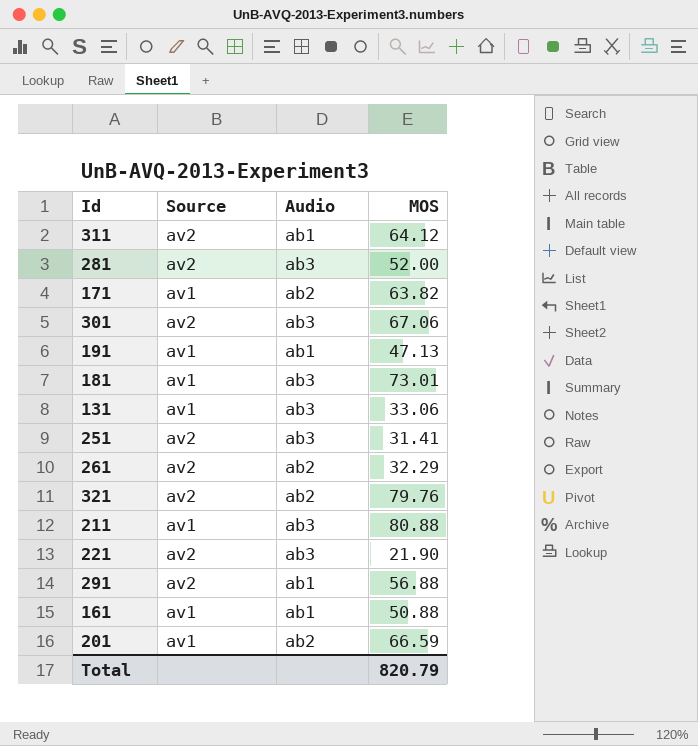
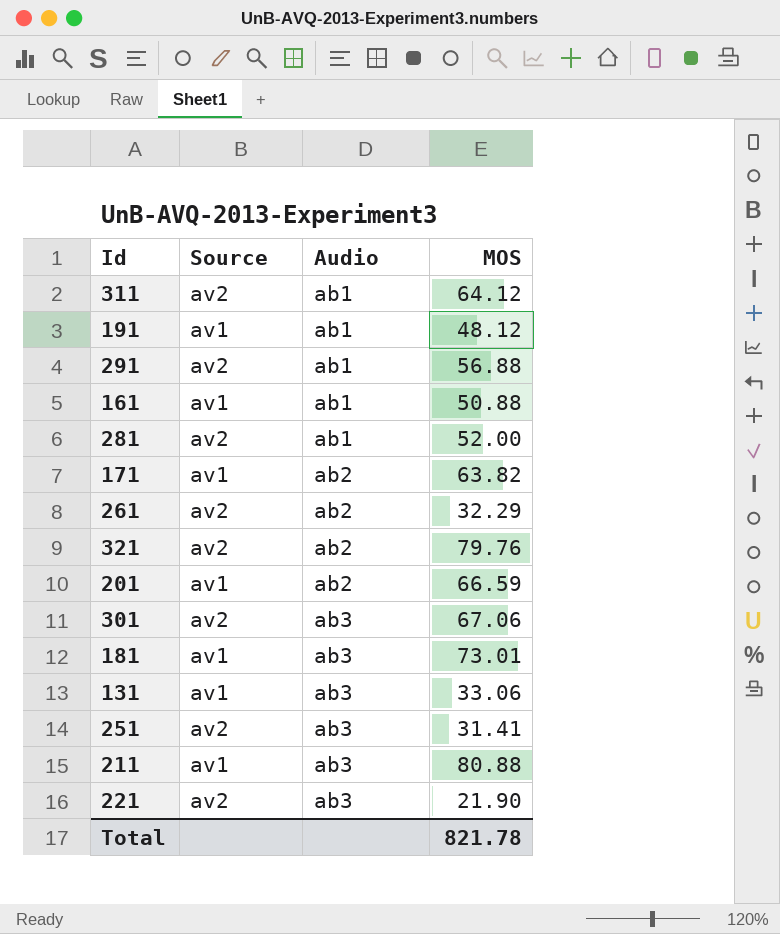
row order: none -> Audio ascending
191 | MOS: 47.13 -> 48.12
281 | Audio: ab3 -> ab1
Total | MOS: 820.79 -> 821.78

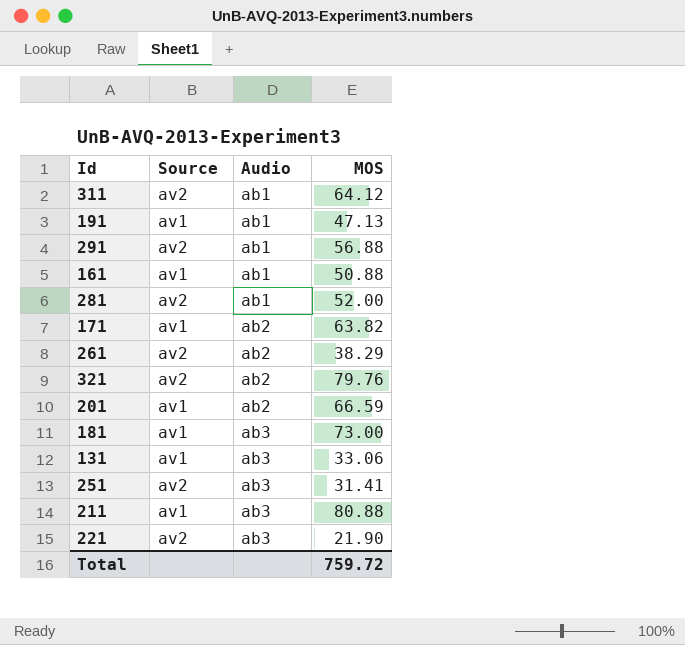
row 301: av2 | ab3 | 67.06 -> none
191 | MOS: 48.12 -> 47.13
261 | MOS: 32.29 -> 38.29
181 | MOS: 73.01 -> 73.00
Total | MOS: 821.78 -> 759.72

